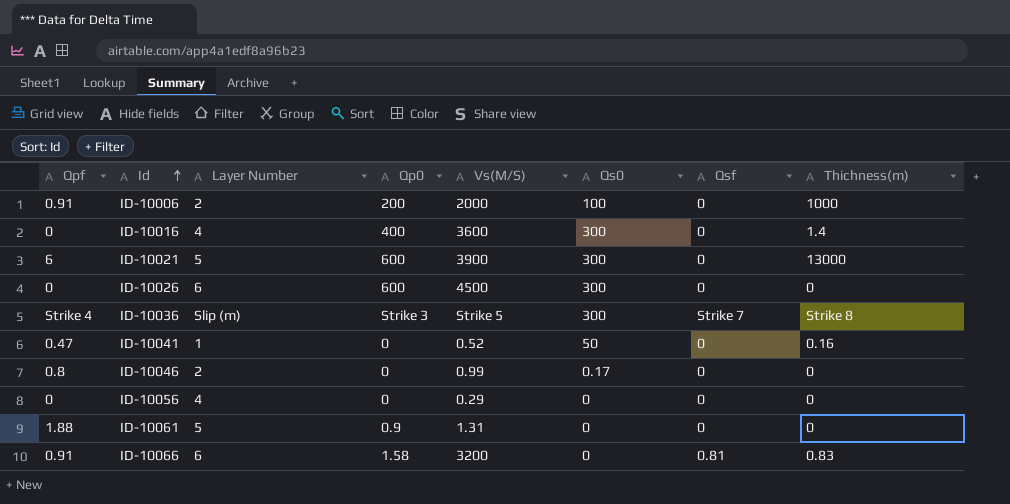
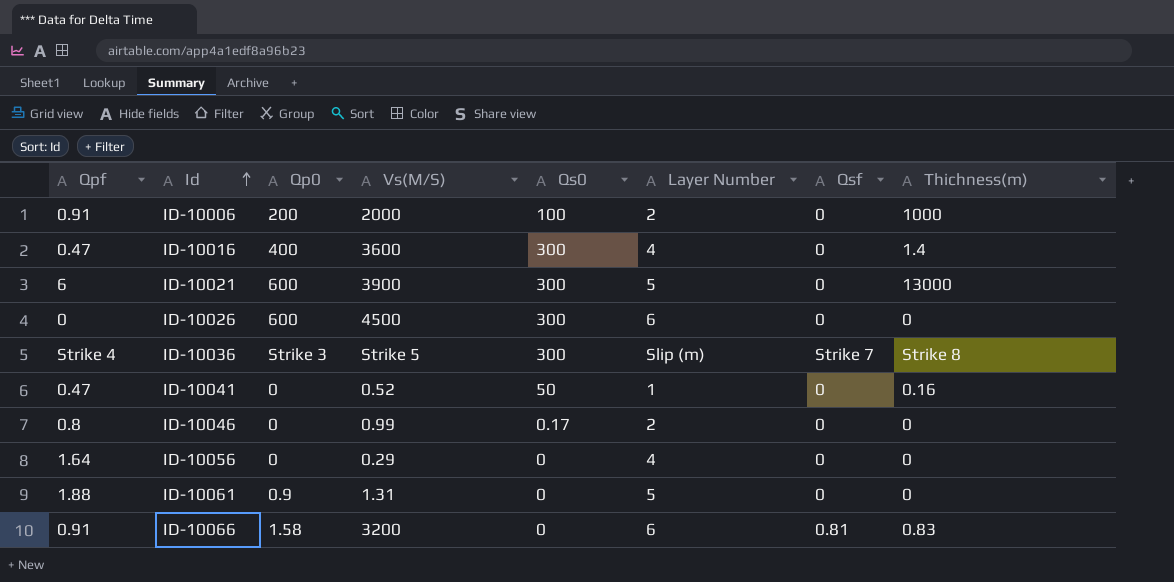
column Layer Number | position: 3 -> 6
ID-10016 | Qpf: 0 -> 0.47
ID-10056 | Qpf: 0 -> 1.64

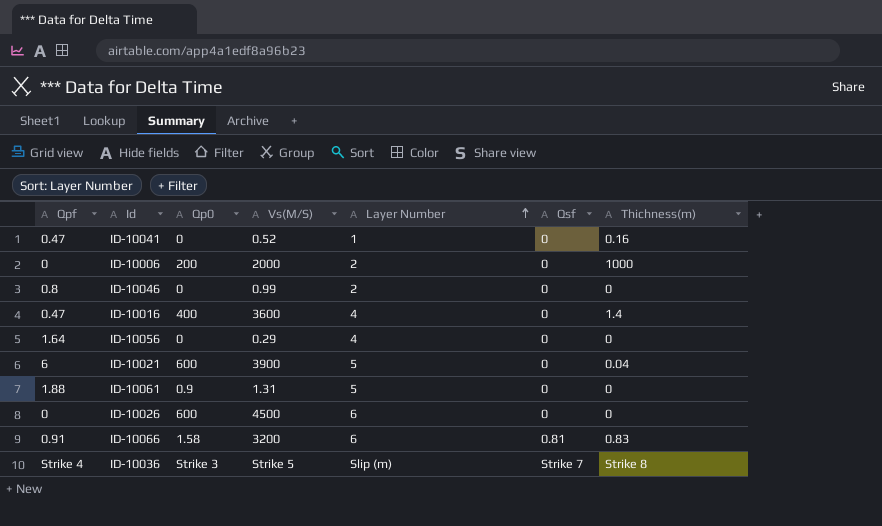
row order: Id ascending -> Layer Number ascending
column Qs0 | position: 5 -> none
ID-10006 | Qpf: 0.91 -> 0
ID-10021 | Thichness(m): 13000 -> 0.04

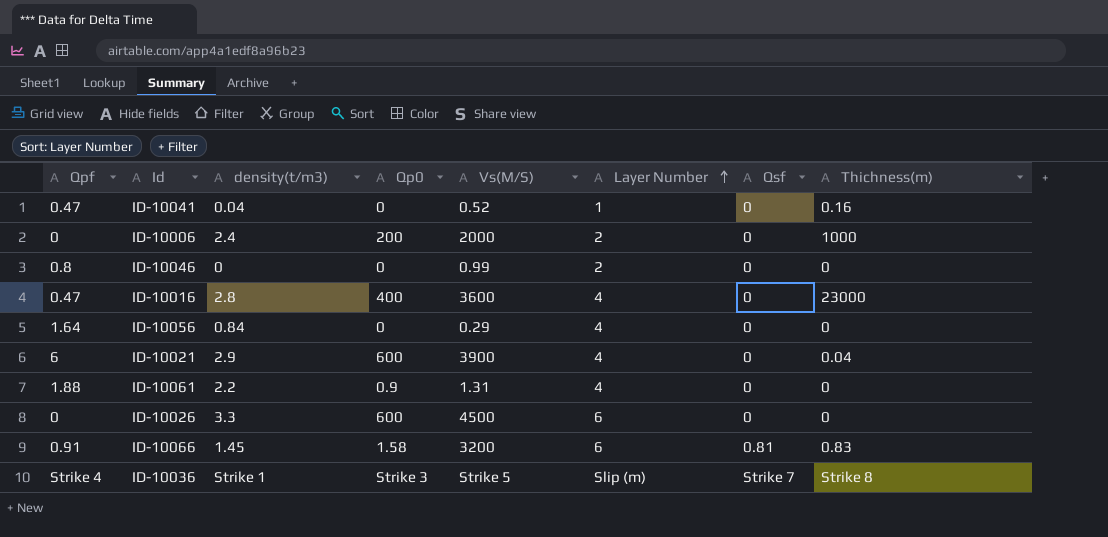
column density(t/m3) | position: none -> 3
ID-10016 | Thichness(m): 1.4 -> 23000
ID-10021 | Layer Number: 5 -> 4
ID-10061 | Layer Number: 5 -> 4

